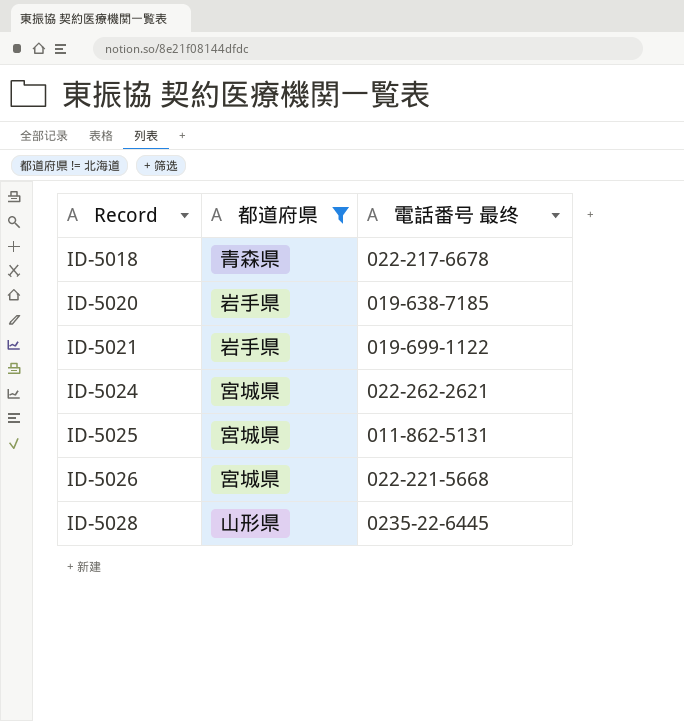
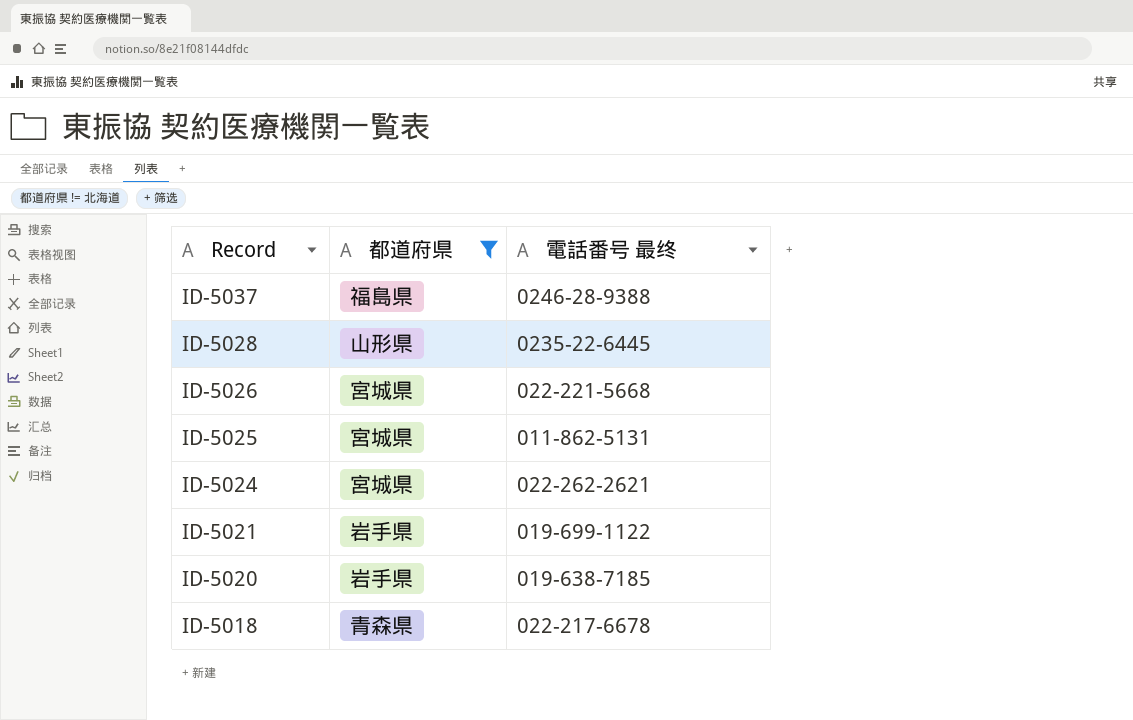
row order: Record ascending -> Record descending
row ID-5037: none -> 福島県 | 0246-28-9388

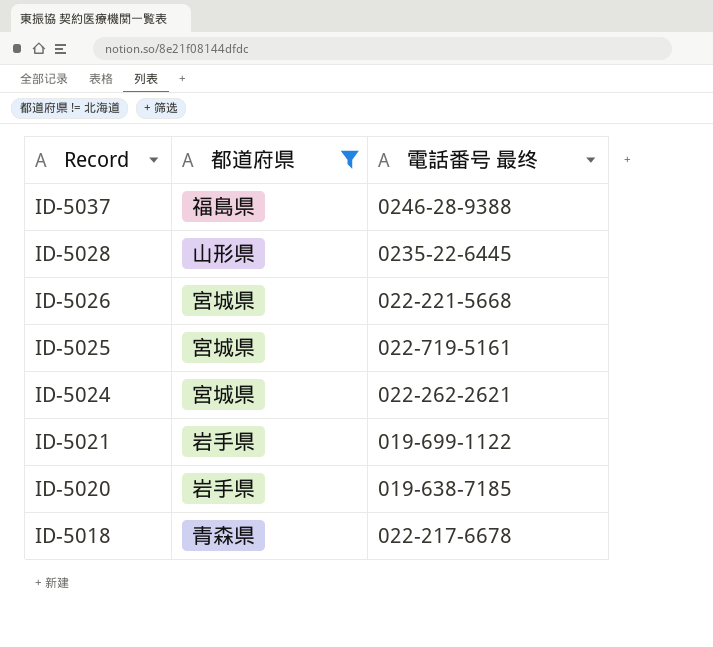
ID-5025 | 電話番号 最终: 011-862-5131 -> 022-719-5161

